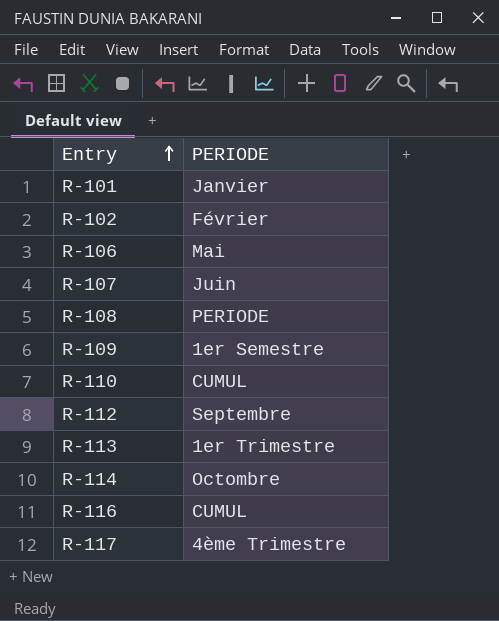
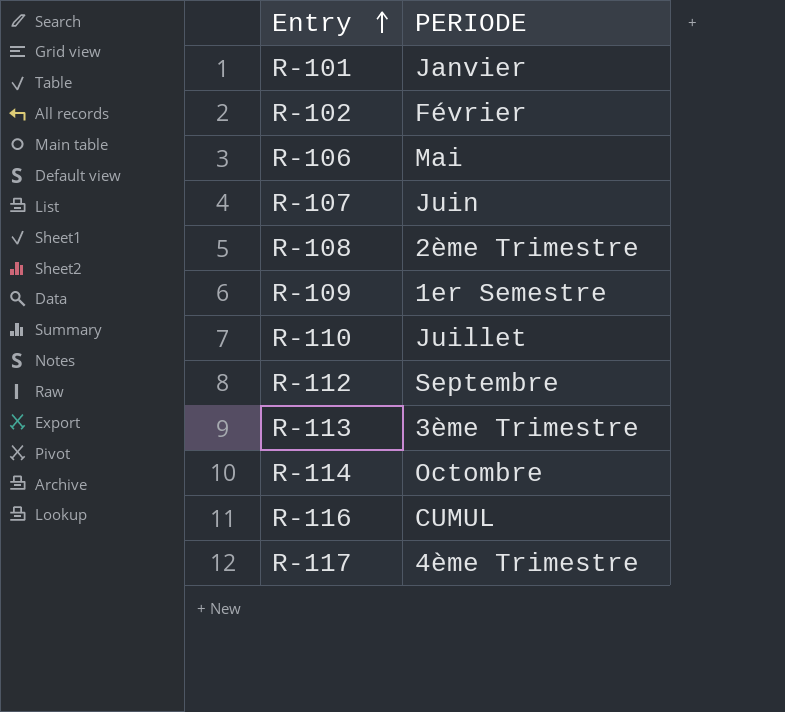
R-108 | PERIODE: PERIODE -> 2ème Trimestre
R-110 | PERIODE: CUMUL -> Juillet
R-113 | PERIODE: 1er Trimestre -> 3ème Trimestre

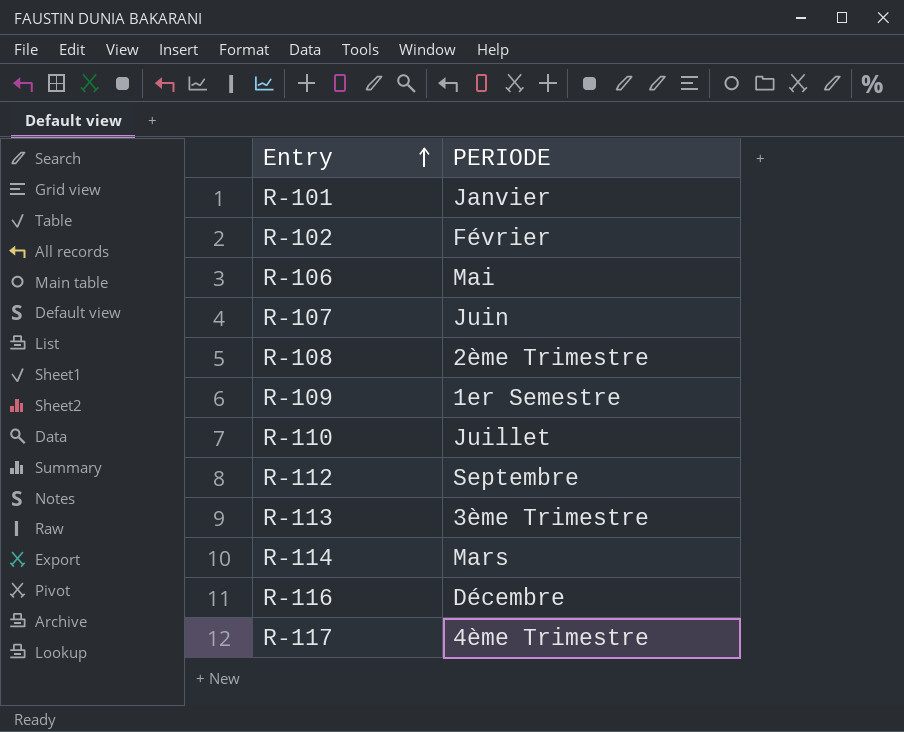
R-114 | PERIODE: Octombre -> Mars
R-116 | PERIODE: CUMUL -> Décembre

